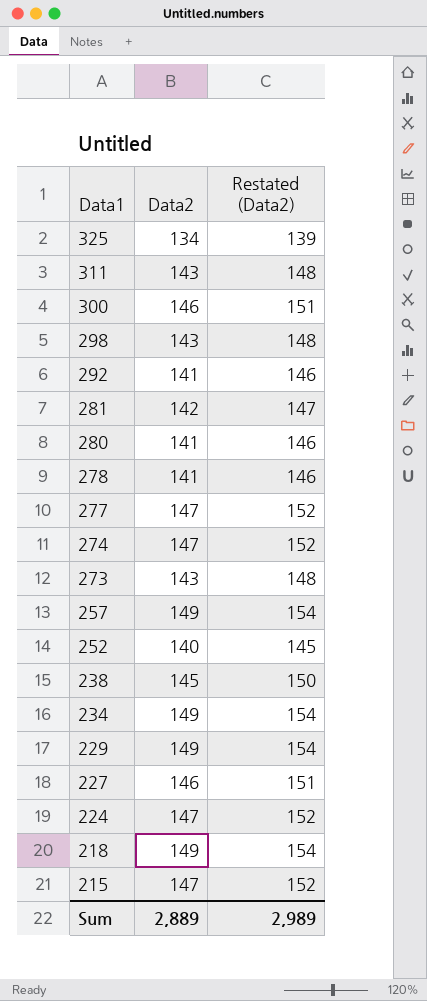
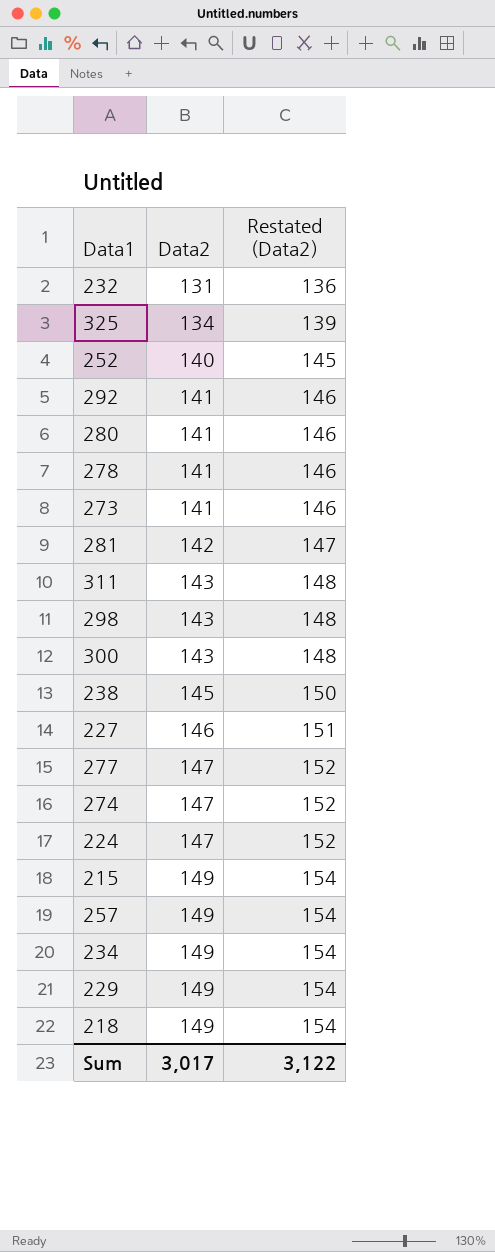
row order: Data1 descending -> Data2 ascending
row 232: none -> 131 | 136
273 | Data2: 143 -> 141
273 | Restated (Data2): 148 -> 146
300 | Data2: 146 -> 143
300 | Restated (Data2): 151 -> 148
215 | Data2: 147 -> 149
215 | Restated (Data2): 152 -> 154
Sum | Data2: 2,889 -> 3,017
Sum | Restated (Data2): 2,989 -> 3,122

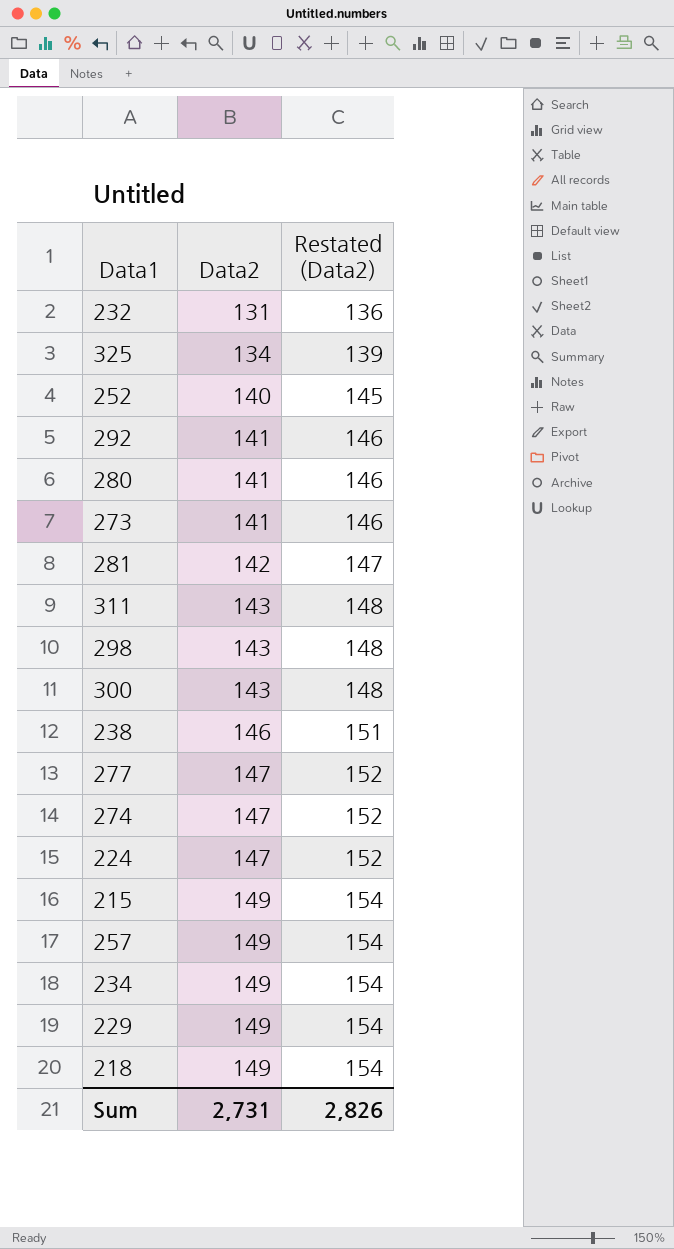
row 278: 141 | 146 -> none
row 227: 146 | 151 -> none
238 | Data2: 145 -> 146
238 | Restated (Data2): 150 -> 151
Sum | Data2: 3,017 -> 2,731
Sum | Restated (Data2): 3,122 -> 2,826

